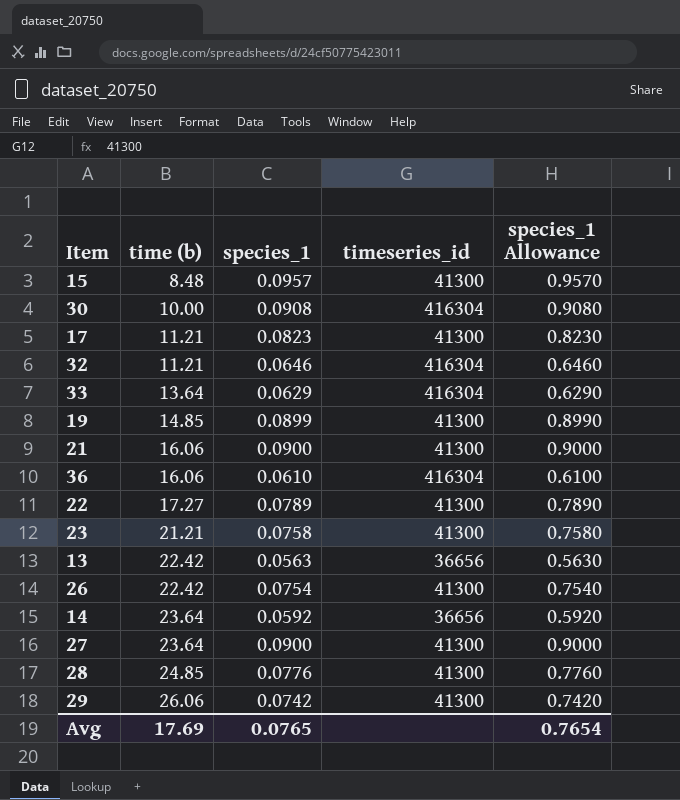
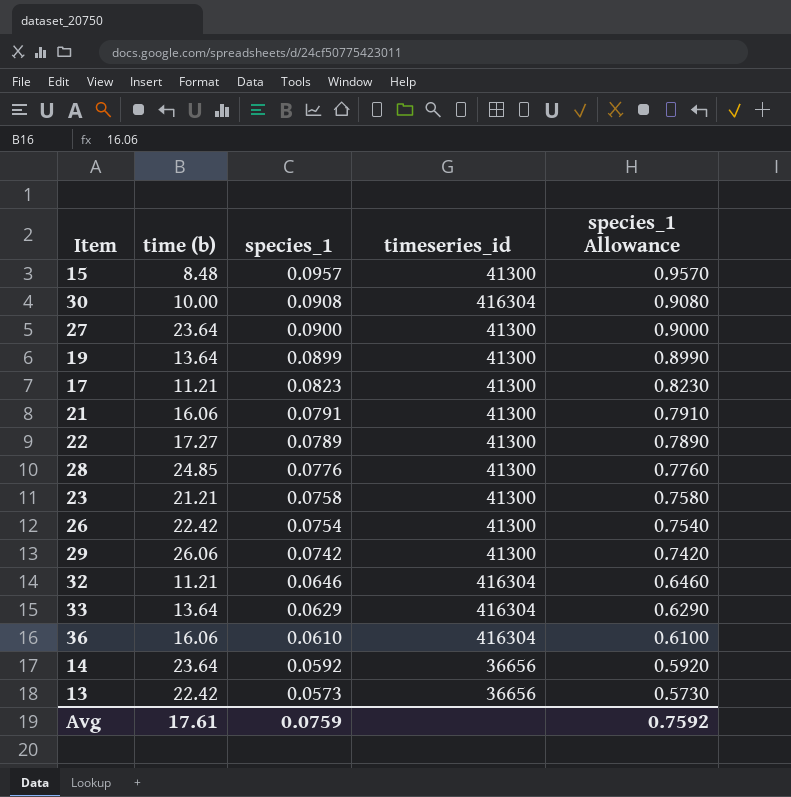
row order: time (b) ascending -> species_1 descending
19 | time (b): 14.85 -> 13.64
21 | species_1: 0.0900 -> 0.0791
21 | species_1 Allowance: 0.9000 -> 0.7910
13 | species_1: 0.0563 -> 0.0573
13 | species_1 Allowance: 0.5630 -> 0.5730
Avg | time (b): 17.69 -> 17.61
Avg | species_1: 0.0765 -> 0.0759
Avg | species_1 Allowance: 0.7654 -> 0.7592

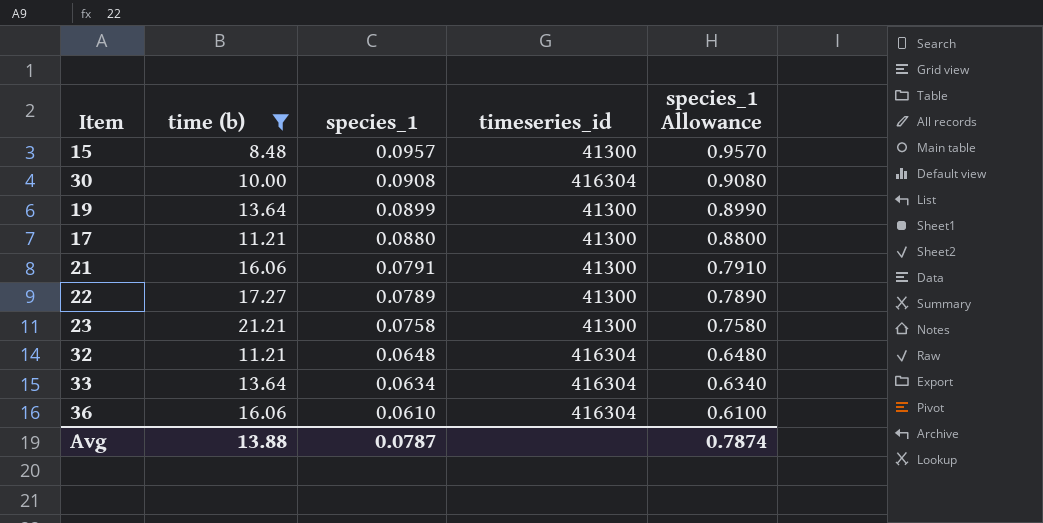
filter: none -> time (b) <= 21.21
17 | species_1: 0.0823 -> 0.0880
17 | species_1 Allowance: 0.8230 -> 0.8800
32 | species_1: 0.0646 -> 0.0648
32 | species_1 Allowance: 0.6460 -> 0.6480
33 | species_1: 0.0629 -> 0.0634
33 | species_1 Allowance: 0.6290 -> 0.6340
Avg | time (b): 17.61 -> 13.88
Avg | species_1: 0.0759 -> 0.0787
Avg | species_1 Allowance: 0.7592 -> 0.7874

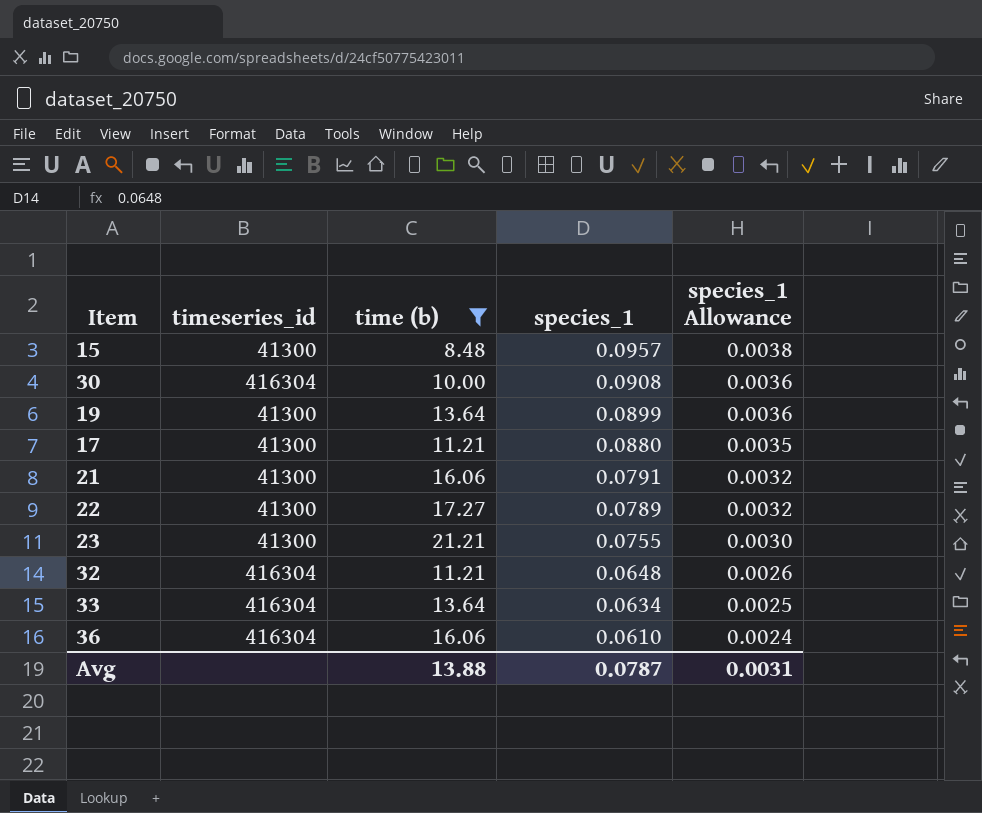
column timeseries_id | position: 4 -> 2
column species_1 Allowance | formula: [species_1] * 10 -> [species_1] * 0.04
23 | species_1: 0.0758 -> 0.0755
Avg | species_1 Allowance: 0.7874 -> 0.0031

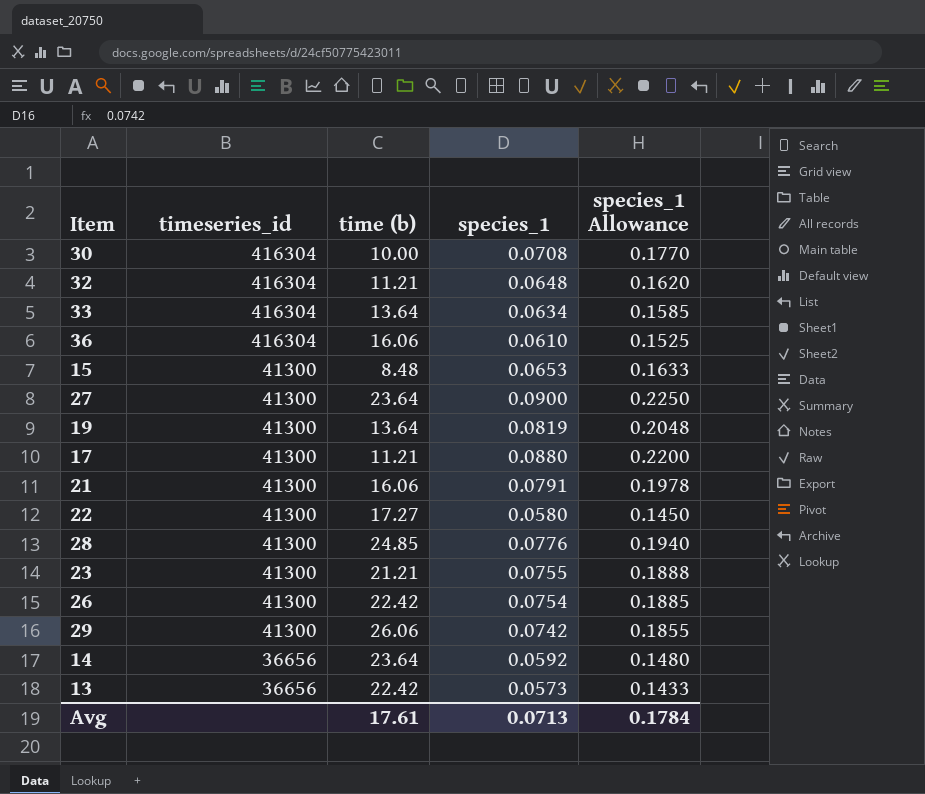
filter: time (b) <= 21.21 -> none
row order: species_1 descending -> timeseries_id descending
column species_1 Allowance | formula: [species_1] * 0.04 -> [species_1] * 2.5
30 | species_1: 0.0908 -> 0.0708
15 | species_1: 0.0957 -> 0.0653
19 | species_1: 0.0899 -> 0.0819
22 | species_1: 0.0789 -> 0.0580
Avg | time (b): 13.88 -> 17.61
Avg | species_1: 0.0787 -> 0.0713
Avg | species_1 Allowance: 0.0031 -> 0.1784

